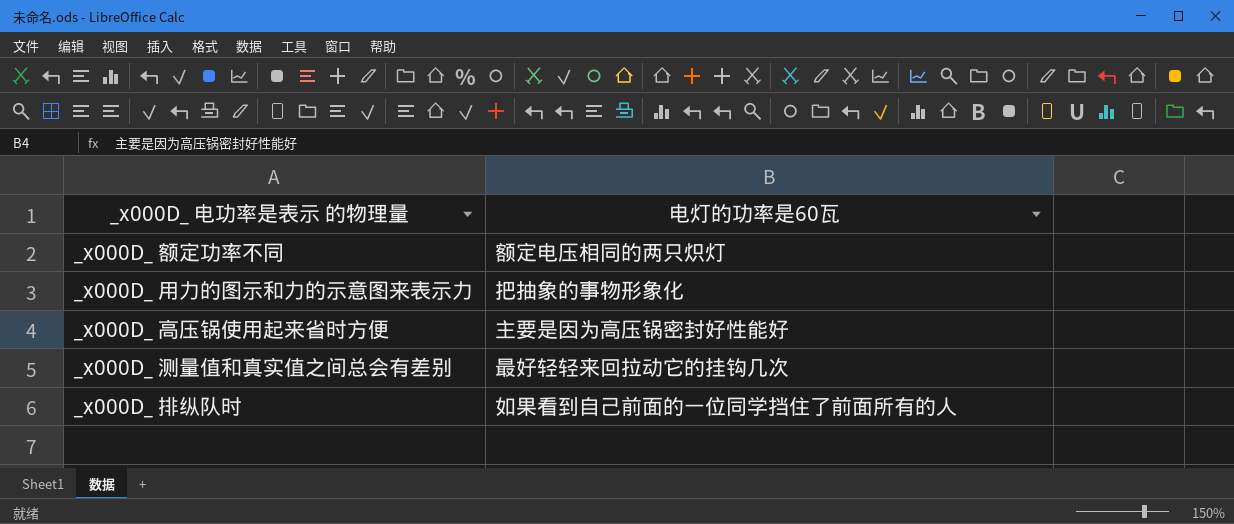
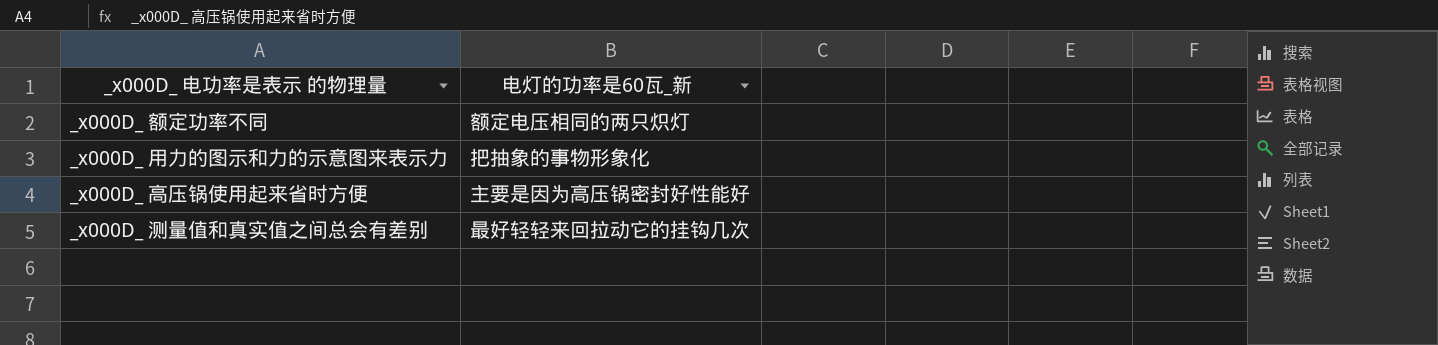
column name: 电灯的功率是60瓦 -> 电灯的功率是60瓦_新
row _x000D_ 排纵队时: 如果看到自己前面的一位同学挡住了前面所有的人 -> none

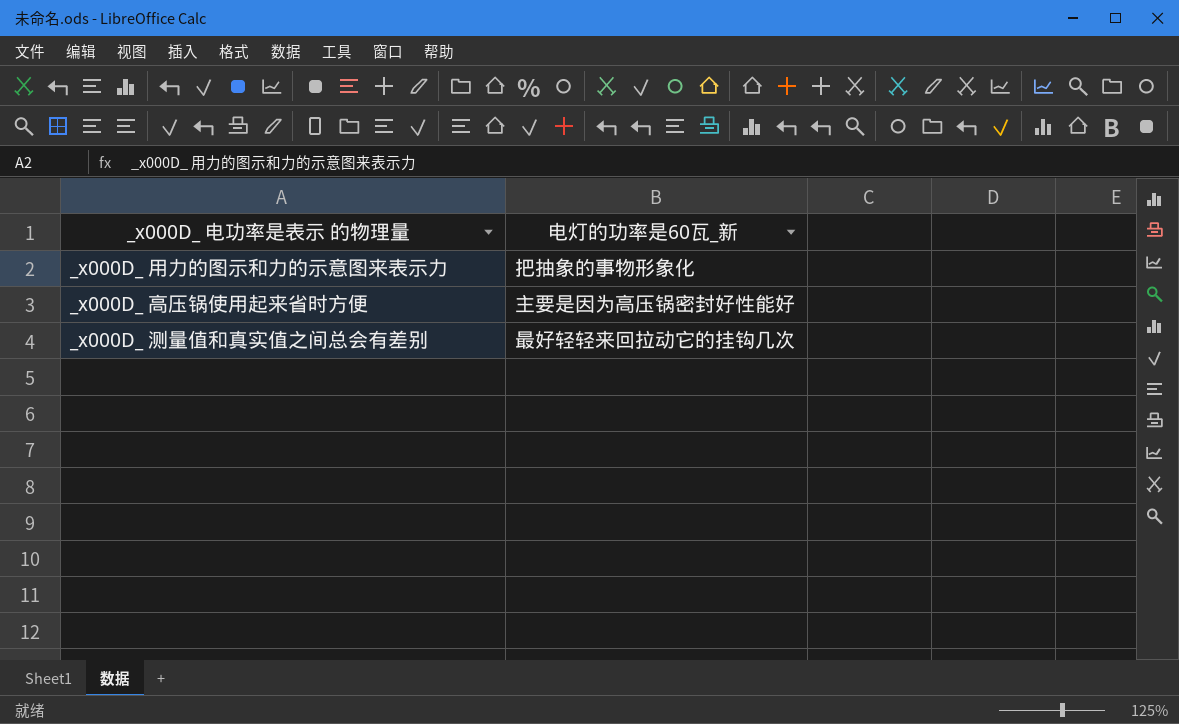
row _x000D_ 额定功率不同: 额定电压相同的两只炽灯 -> none

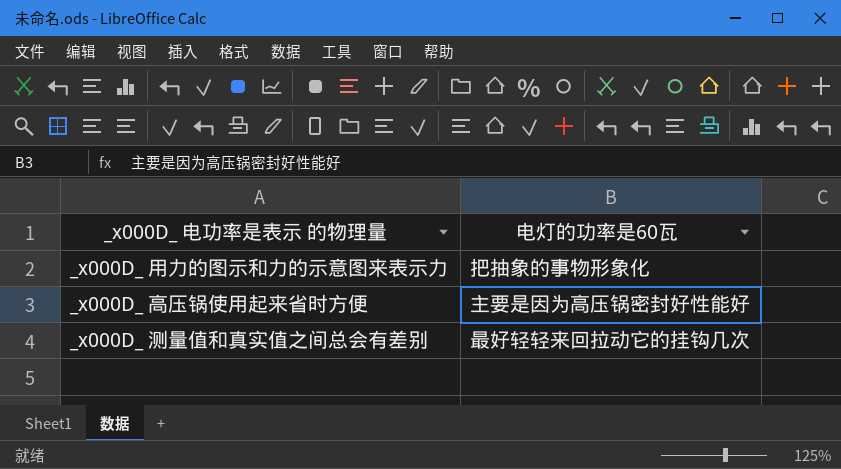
column name: 电灯的功率是60瓦_新 -> 电灯的功率是60瓦

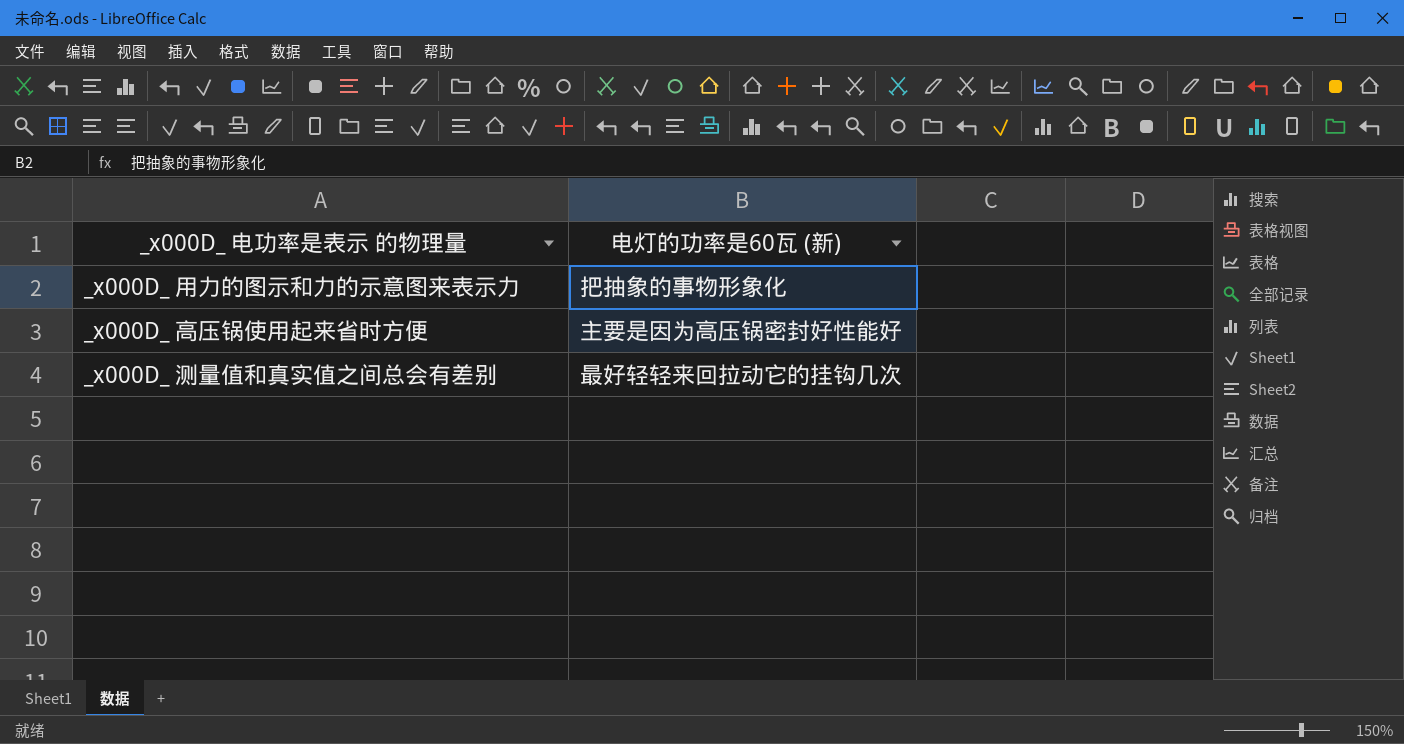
column name: 电灯的功率是60瓦 -> 电灯的功率是60瓦 (新)

